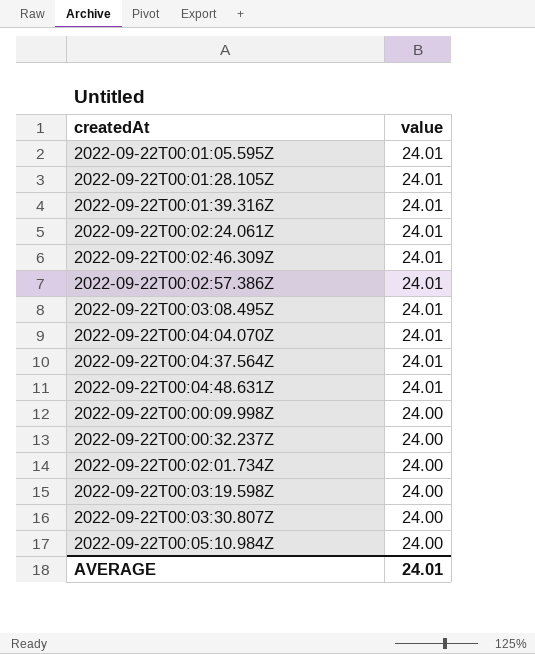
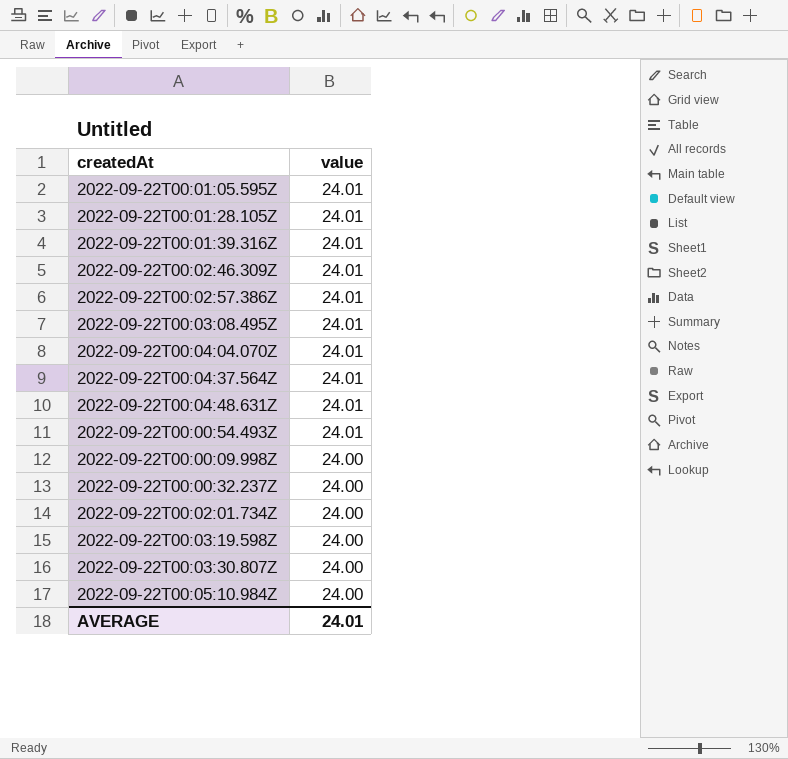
row 2022-09-22T00:02:24.061Z: 24.01 -> none
row 2022-09-22T00:00:54.493Z: none -> 24.01

